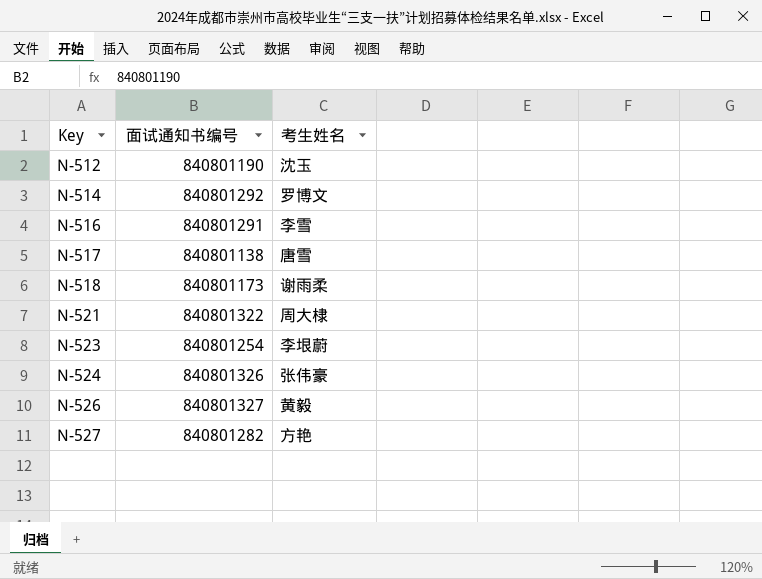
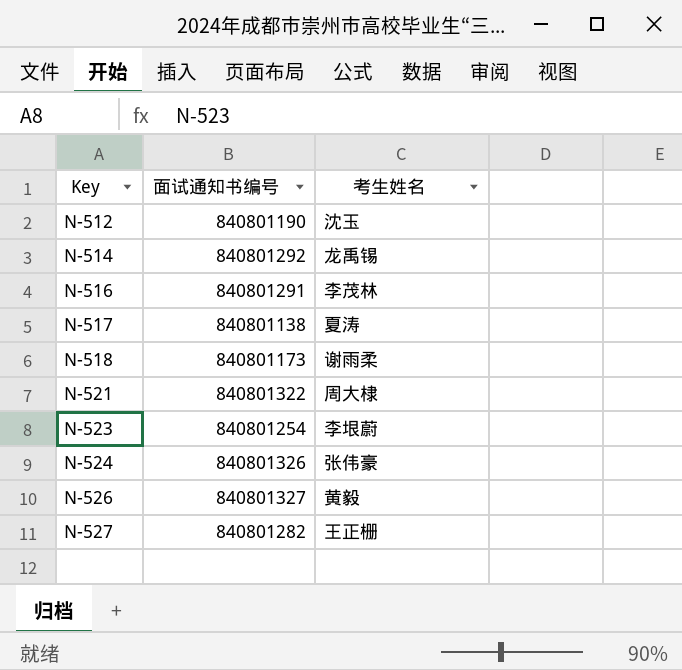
N-514 | 考生姓名: 罗博文 -> 龙禹锡
N-516 | 考生姓名: 李雪 -> 李茂林
N-517 | 考生姓名: 唐雪 -> 夏涛
N-527 | 考生姓名: 方艳 -> 王正栅

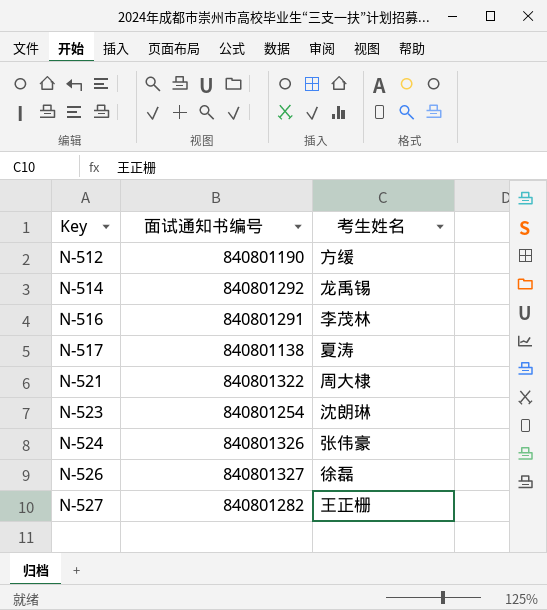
row N-518: 840801173 | 谢雨柔 -> none
N-512 | 考生姓名: 沈玉 -> 方缓
N-523 | 考生姓名: 李垠蔚 -> 沈朗琳
N-526 | 考生姓名: 黄毅 -> 徐磊

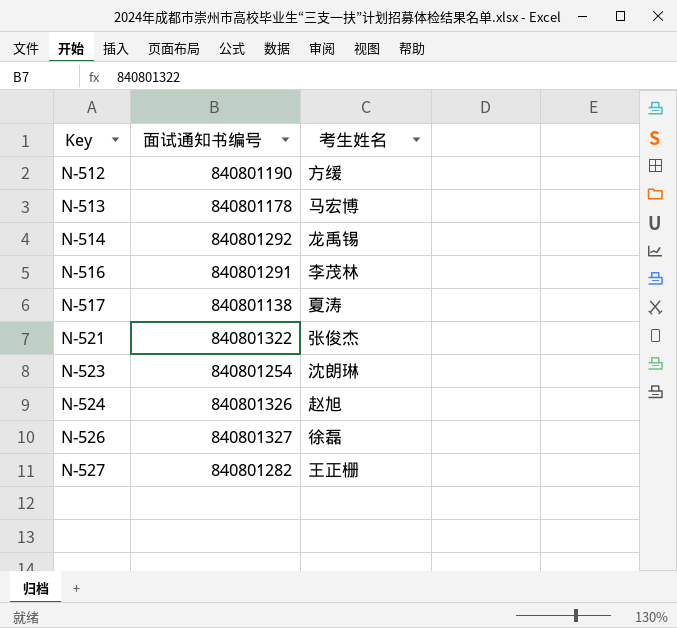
row N-513: none -> 840801178 | 马宏博
N-521 | 考生姓名: 周大棣 -> 张俊杰
N-524 | 考生姓名: 张伟豪 -> 赵旭

